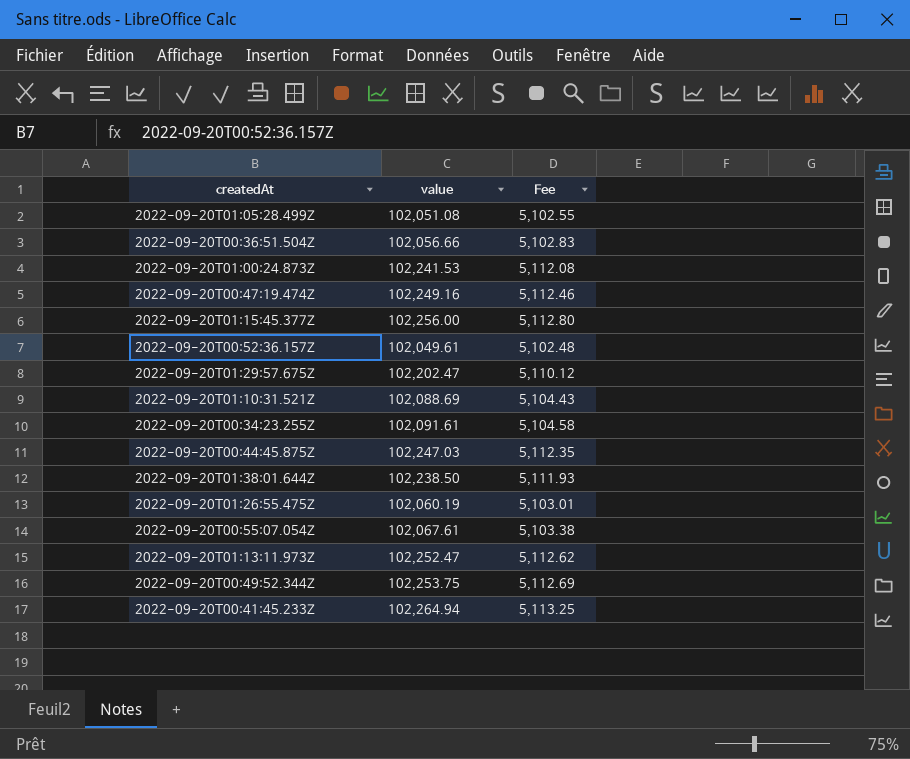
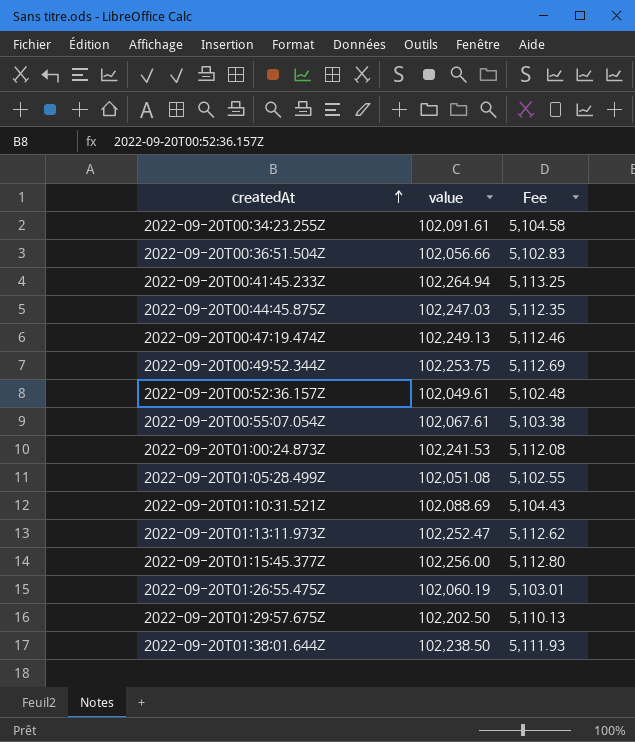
row order: none -> createdAt ascending
2022-09-20T00:47:19.474Z | value: 102,249.16 -> 102,249.13
2022-09-20T01:29:57.675Z | value: 102,202.47 -> 102,202.50
2022-09-20T01:29:57.675Z | Fee: 5,110.12 -> 5,110.13

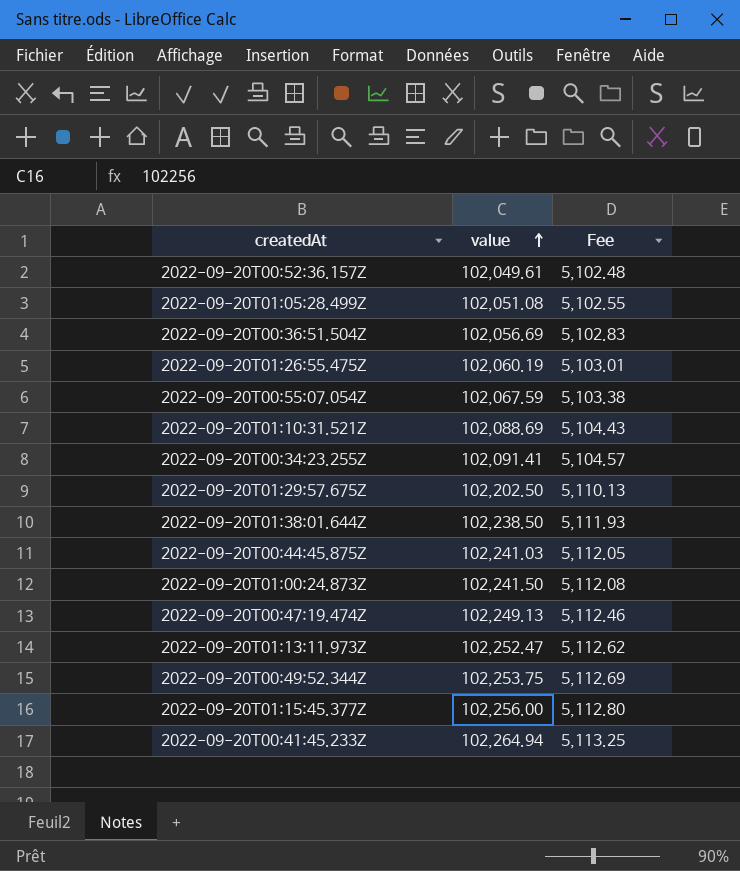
row order: createdAt ascending -> value ascending
2022-09-20T00:36:51.504Z | value: 102,056.66 -> 102,056.69
2022-09-20T00:55:07.054Z | value: 102,067.61 -> 102,067.59
2022-09-20T00:34:23.255Z | value: 102,091.61 -> 102,091.41
2022-09-20T00:34:23.255Z | Fee: 5,104.58 -> 5,104.57
2022-09-20T00:44:45.875Z | value: 102,247.03 -> 102,241.03
2022-09-20T00:44:45.875Z | Fee: 5,112.35 -> 5,112.05
2022-09-20T01:00:24.873Z | value: 102,241.53 -> 102,241.50

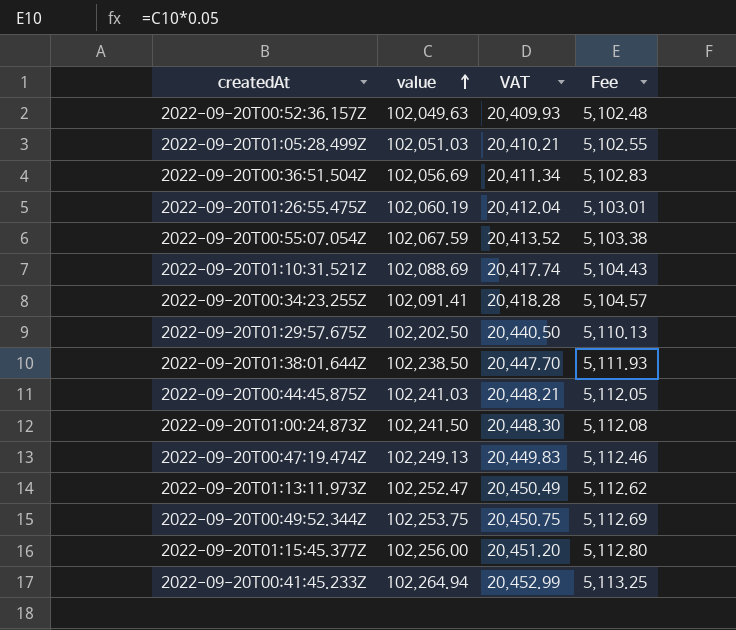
column VAT | formula: none -> [value] * 0.2
2022-09-20T00:52:36.157Z | value: 102,049.61 -> 102,049.63
2022-09-20T01:05:28.499Z | value: 102,051.08 -> 102,051.03

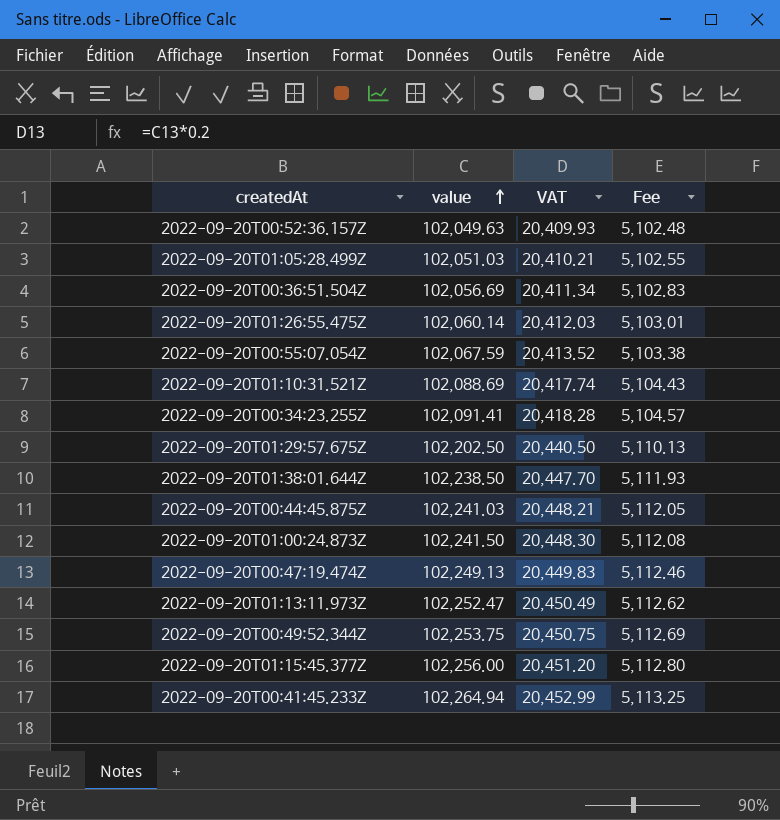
2022-09-20T01:26:55.475Z | value: 102,060.19 -> 102,060.14
2022-09-20T01:26:55.475Z | VAT: 20,412.04 -> 20,412.03

